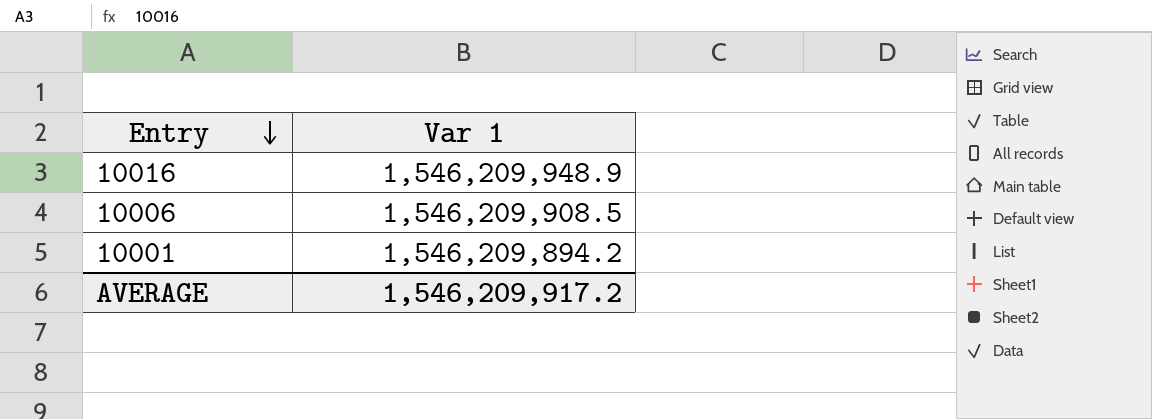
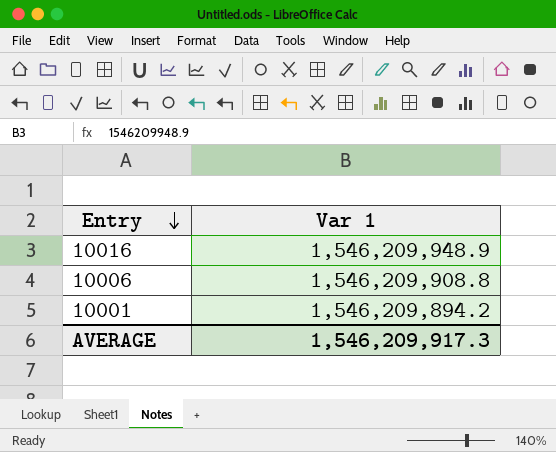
10006 | Var 1: 1,546,209,908.5 -> 1,546,209,908.8
AVERAGE | Var 1: 1,546,209,917.2 -> 1,546,209,917.3

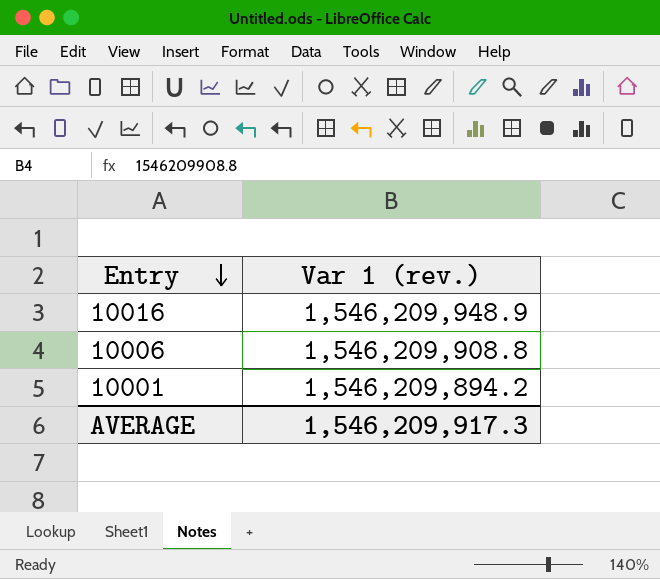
column name: Var 1 -> Var 1 (rev.)

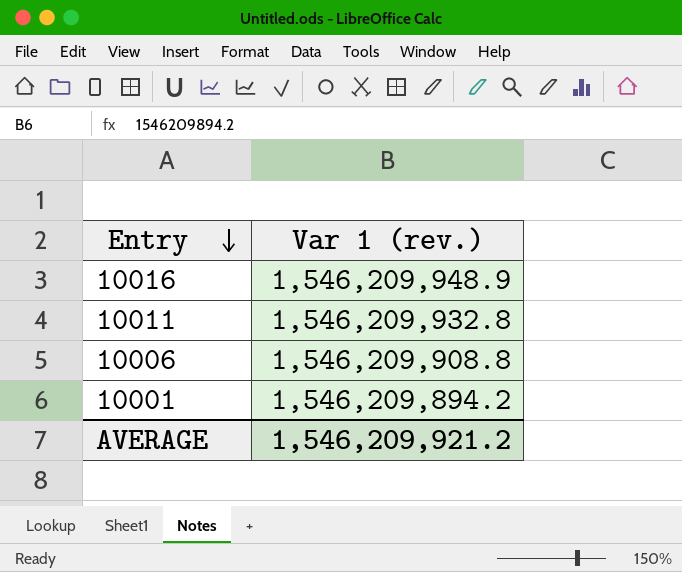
row 10011: none -> 1,546,209,932.8
AVERAGE | Var 1 (rev.): 1,546,209,917.3 -> 1,546,209,921.2

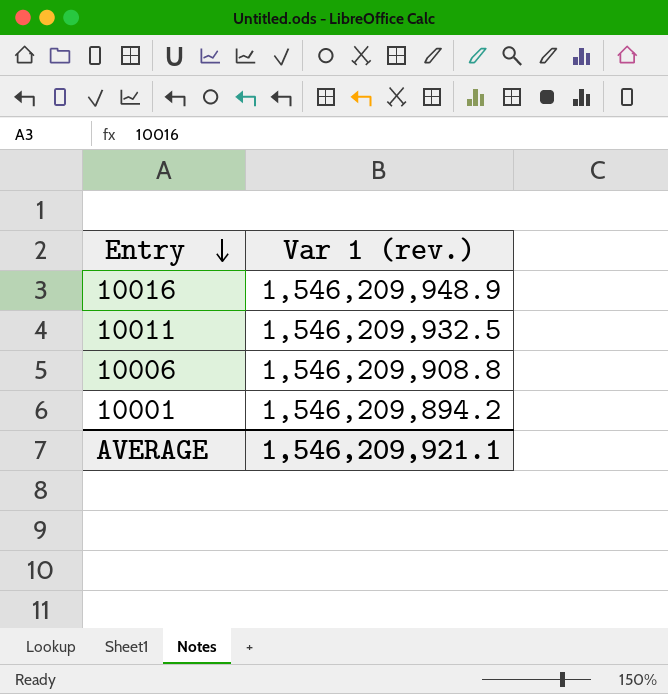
10011 | Var 1 (rev.): 1,546,209,932.8 -> 1,546,209,932.5
AVERAGE | Var 1 (rev.): 1,546,209,921.2 -> 1,546,209,921.1

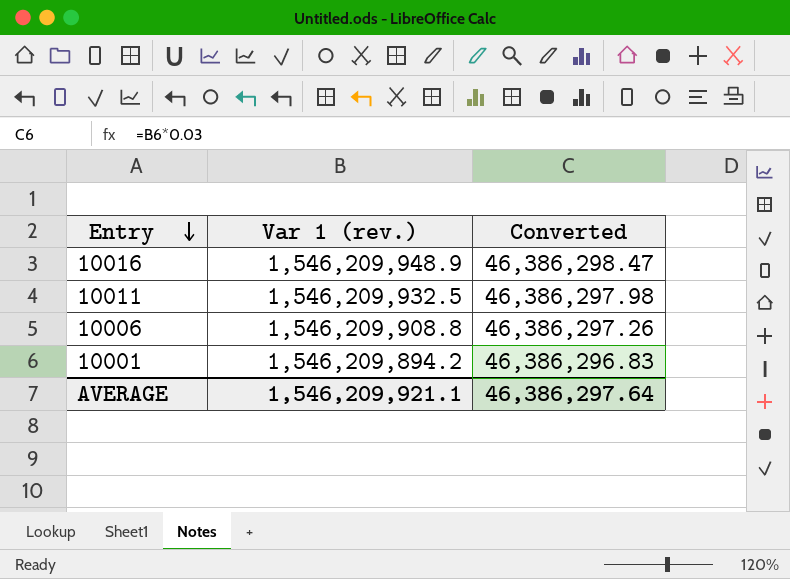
column Converted | formula: none -> [Var 1 (rev.)] * 0.03

